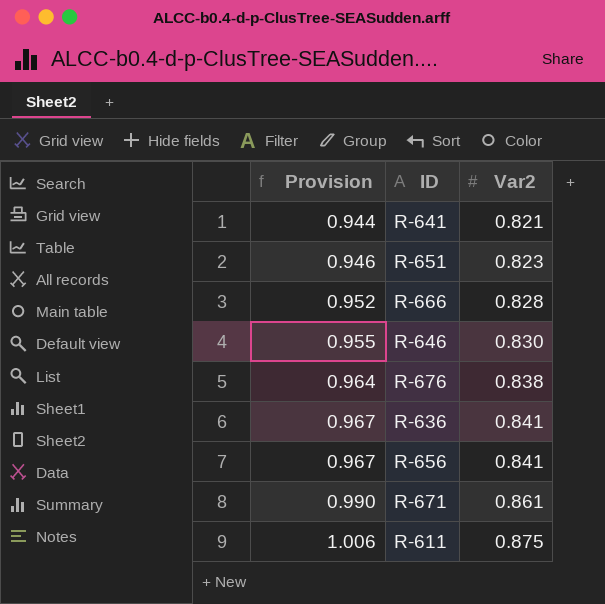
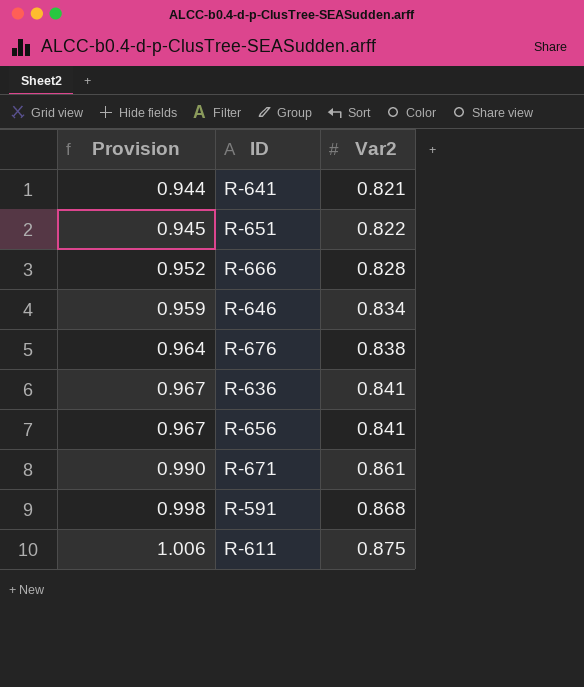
R-651 | Provision: 0.946 -> 0.945
R-651 | Var2: 0.823 -> 0.822
R-646 | Provision: 0.955 -> 0.959
R-646 | Var2: 0.830 -> 0.834
row R-591: none -> 0.998 | 0.868

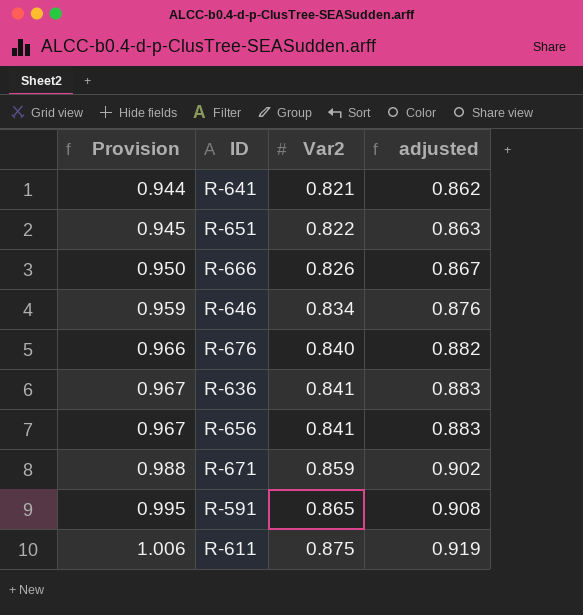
column adjusted | formula: none -> [Var2] * 1.05
R-666 | Provision: 0.952 -> 0.950
R-666 | Var2: 0.828 -> 0.826
R-676 | Provision: 0.964 -> 0.966
R-676 | Var2: 0.838 -> 0.840
R-671 | Provision: 0.990 -> 0.988
R-671 | Var2: 0.861 -> 0.859
R-591 | Provision: 0.998 -> 0.995
R-591 | Var2: 0.868 -> 0.865

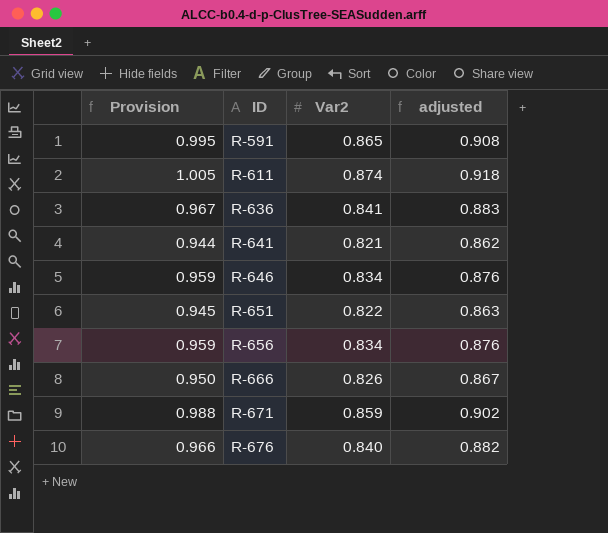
row order: Provision ascending -> ID ascending
R-611 | Provision: 1.006 -> 1.005
R-611 | Var2: 0.875 -> 0.874
R-611 | adjusted: 0.919 -> 0.918
R-656 | Provision: 0.967 -> 0.959
R-656 | Var2: 0.841 -> 0.834
R-656 | adjusted: 0.883 -> 0.876

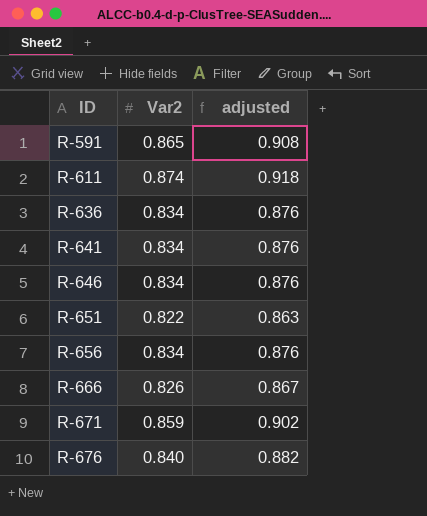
column Provision | formula: [Var2] * 1.15 -> none
R-636 | Var2: 0.841 -> 0.834
R-636 | adjusted: 0.883 -> 0.876
R-641 | Var2: 0.821 -> 0.834
R-641 | adjusted: 0.862 -> 0.876

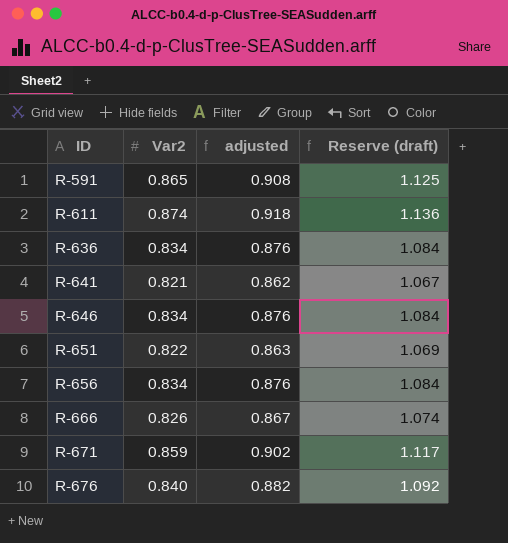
column Reserve (draft) | formula: none -> [Var2] * 1.3
R-641 | Var2: 0.834 -> 0.821
R-641 | adjusted: 0.876 -> 0.862

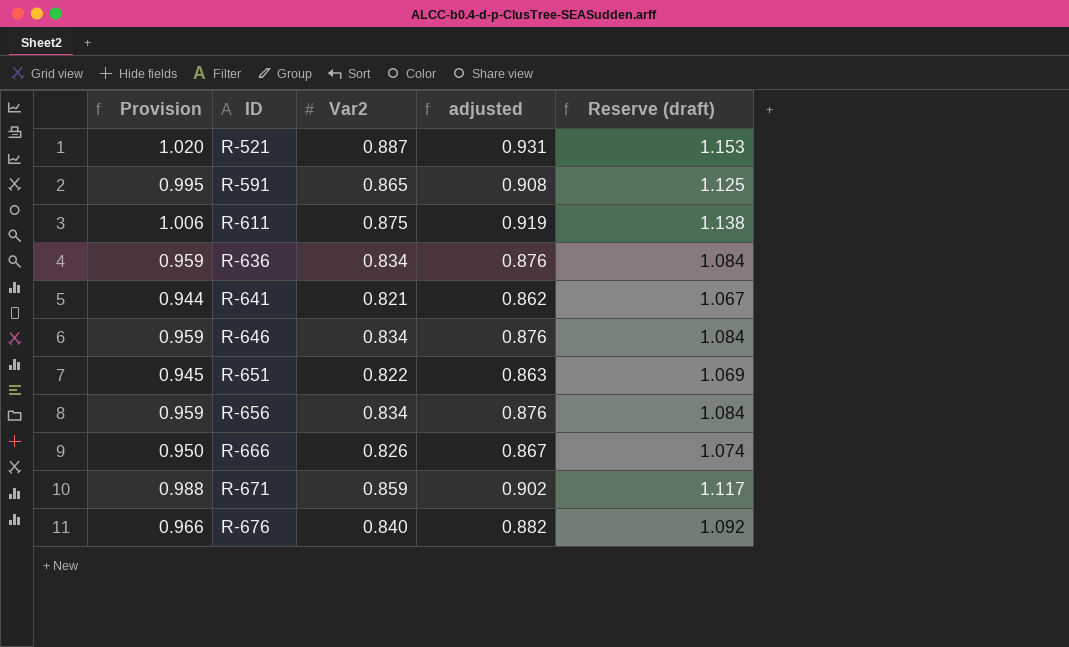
column Provision | formula: none -> [Var2] * 1.15
row R-521: none -> 1.020 | 0.887 | 0.931 | 1.153
R-611 | Var2: 0.874 -> 0.875
R-611 | adjusted: 0.918 -> 0.919
R-611 | Reserve (draft): 1.136 -> 1.138

